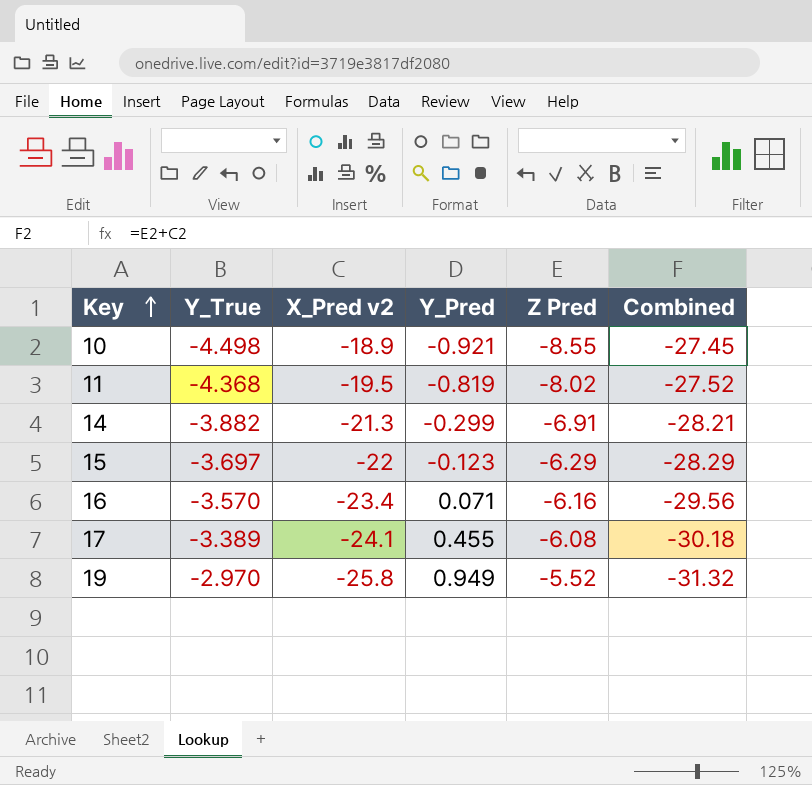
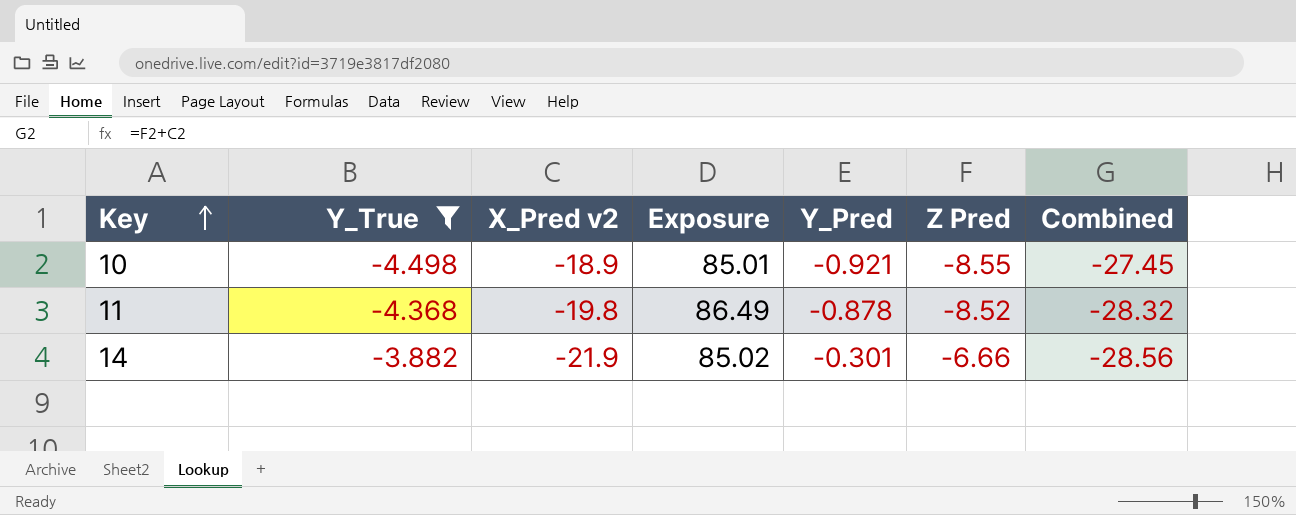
filter: none -> Y_True <= -3.882
column Exposure | formula: none -> [Y_True] * [X_Pred v2]
11 | X_Pred v2: -19.5 -> -19.8
11 | Y_Pred: -0.819 -> -0.878
11 | Z Pred: -8.02 -> -8.52
11 | Combined: -27.52 -> -28.32
14 | X_Pred v2: -21.3 -> -21.9
14 | Y_Pred: -0.299 -> -0.301
14 | Z Pred: -6.91 -> -6.66
14 | Combined: -28.21 -> -28.56

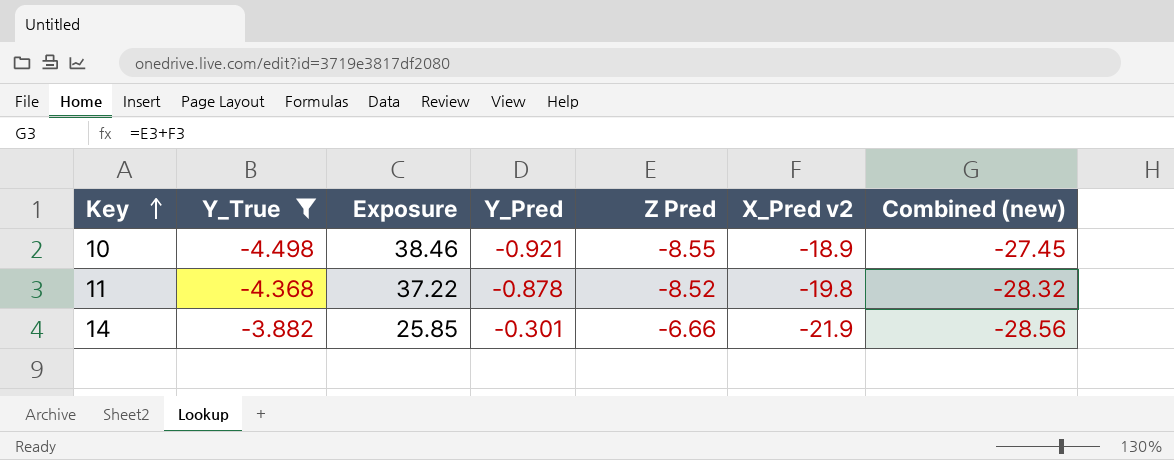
column Exposure | formula: [Y_True] * [X_Pred v2] -> [Y_True] * [Z Pred]
column X_Pred v2 | position: 3 -> 6
column name: Combined -> Combined (new)

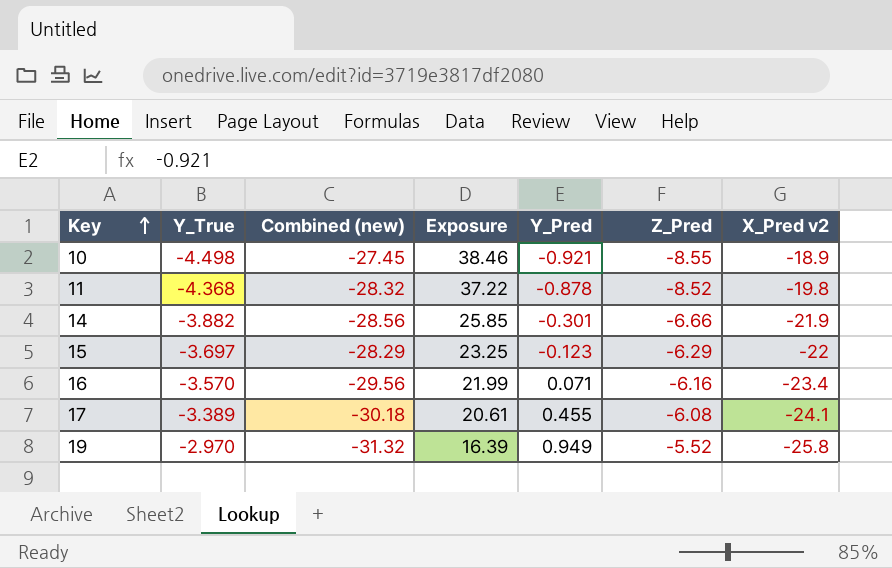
filter: Y_True <= -3.882 -> none
column Combined (new) | position: 7 -> 3
column name: Z Pred -> Z_Pred

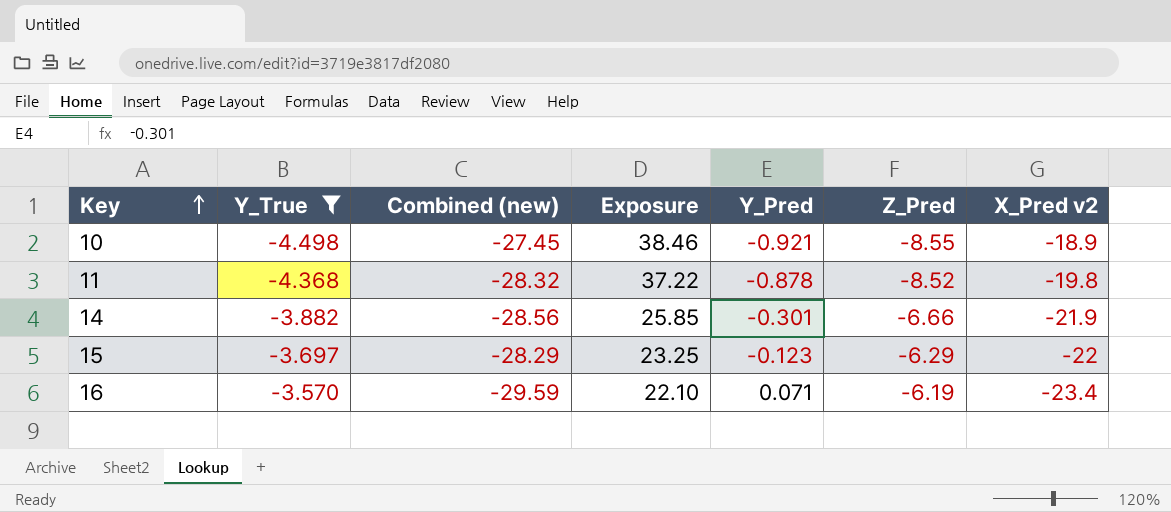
filter: none -> Y_True <= -3.570
16 | Combined (new): -29.56 -> -29.59
16 | Exposure: 21.99 -> 22.10
16 | Z_Pred: -6.16 -> -6.19

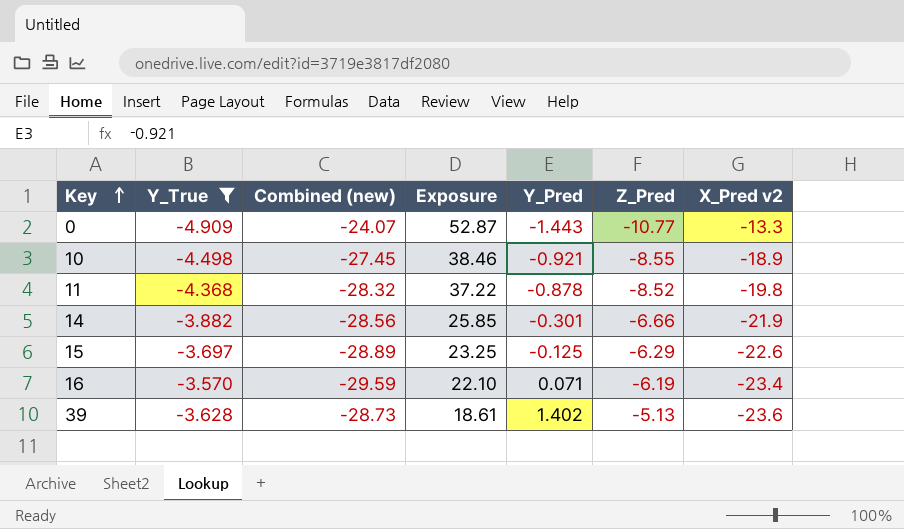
row 0: none -> -4.909 | -24.07 | 52.87 | -1.443 | -10.77 | -13.3
15 | Combined (new): -28.29 -> -28.89
15 | Y_Pred: -0.123 -> -0.125
15 | X_Pred v2: -22 -> -22.6
row 39: none -> -3.628 | -28.73 | 18.61 | 1.402 | -5.13 | -23.6

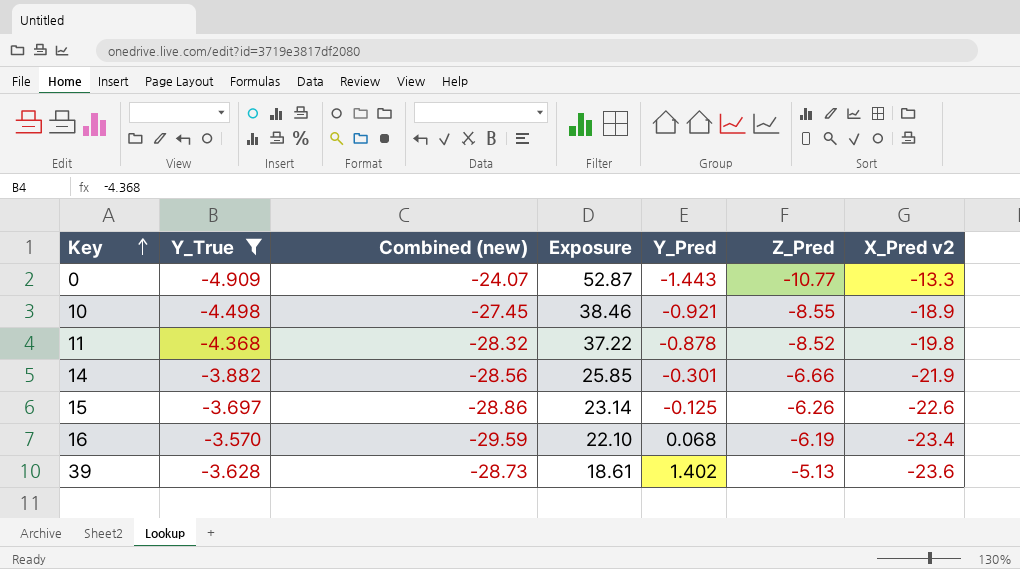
15 | Combined (new): -28.89 -> -28.86
15 | Exposure: 23.25 -> 23.14
15 | Z_Pred: -6.29 -> -6.26
16 | Y_Pred: 0.071 -> 0.068

